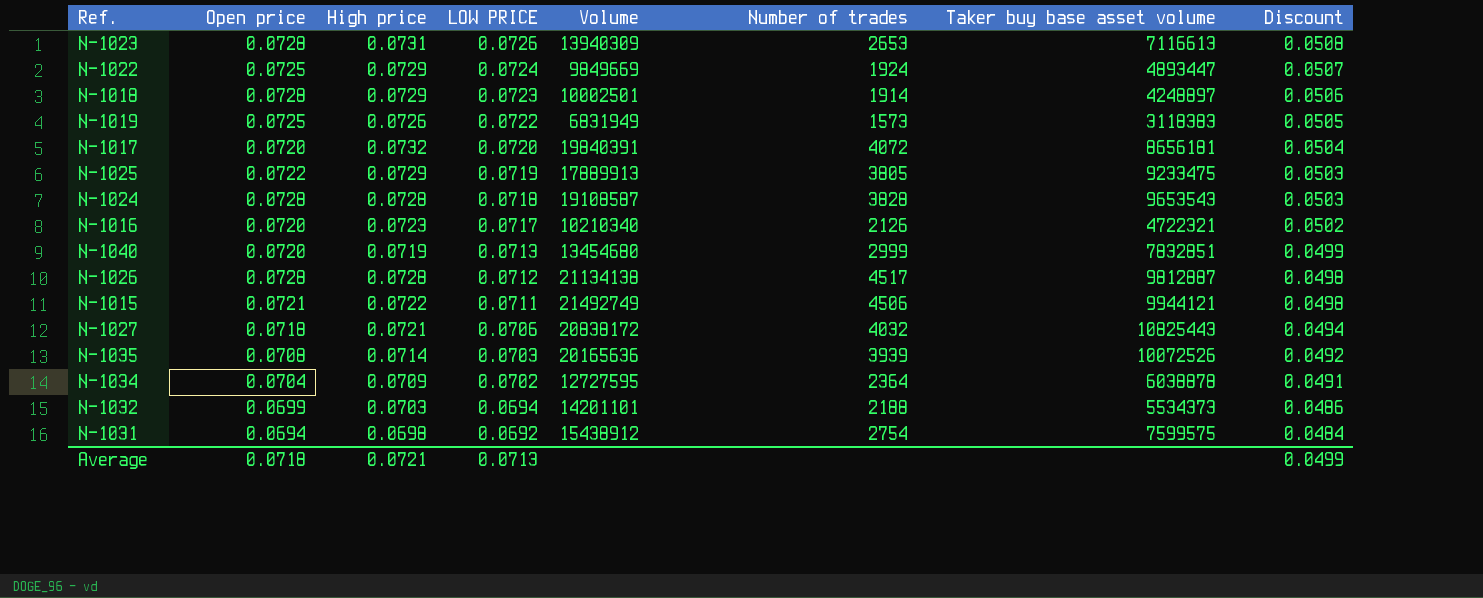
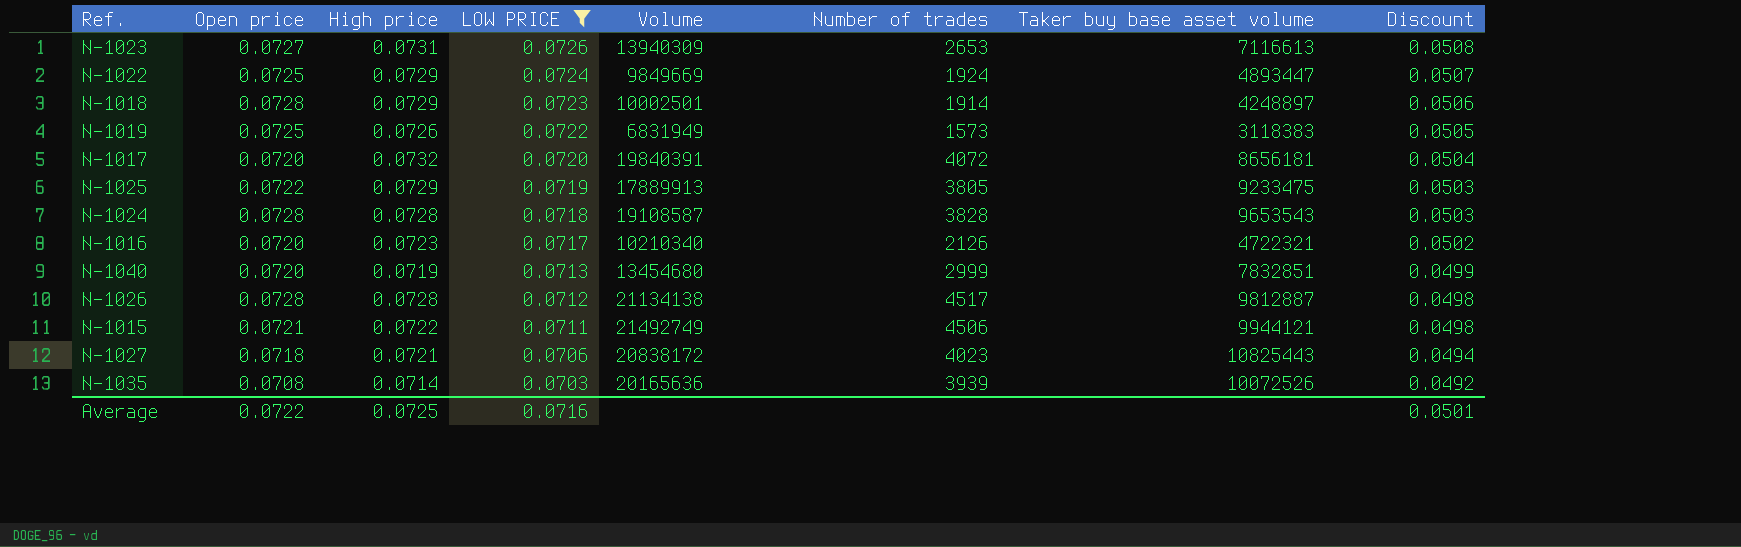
filter: none -> LOW PRICE >= 0.0703
N-1023 | Open price: 0.0728 -> 0.0727
N-1027 | Number of trades: 4032 -> 4023
Average | Open price: 0.0718 -> 0.0722
Average | High price: 0.0721 -> 0.0725
Average | LOW PRICE: 0.0713 -> 0.0716
Average | Discount: 0.0499 -> 0.0501

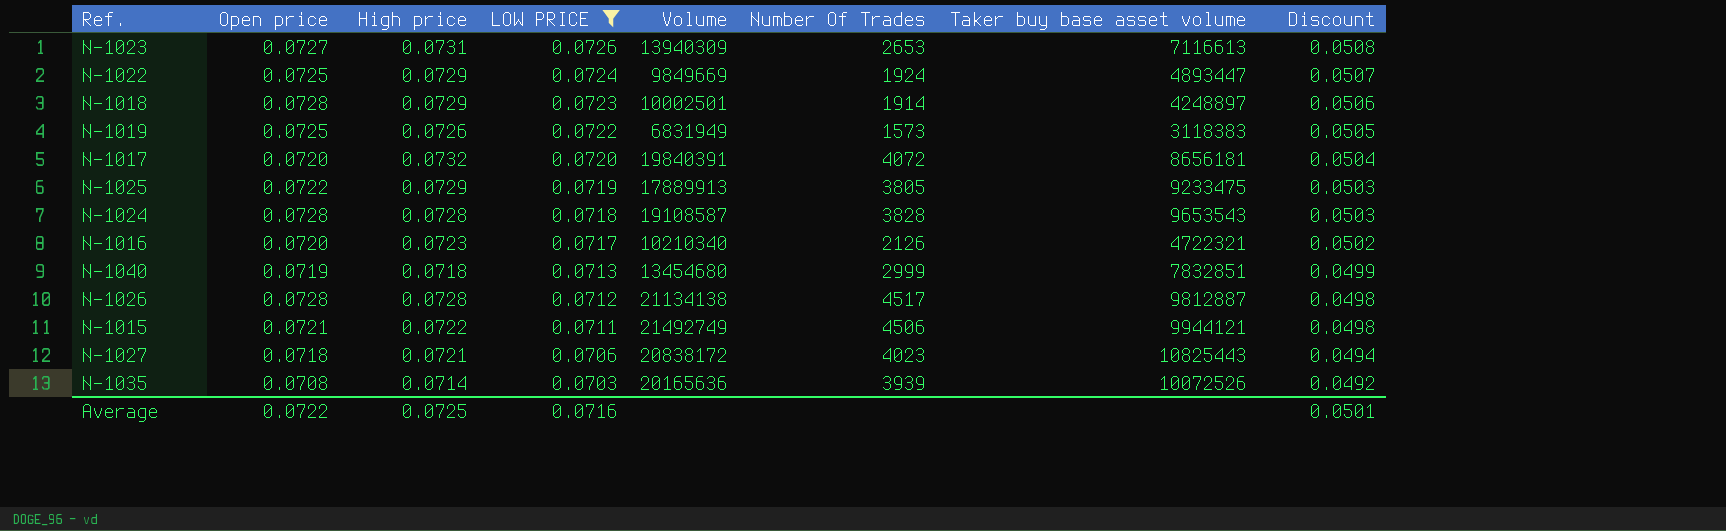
column name: Number of trades -> Number Of Trades
N-1040 | Open price: 0.0720 -> 0.0719
N-1040 | High price: 0.0719 -> 0.0718

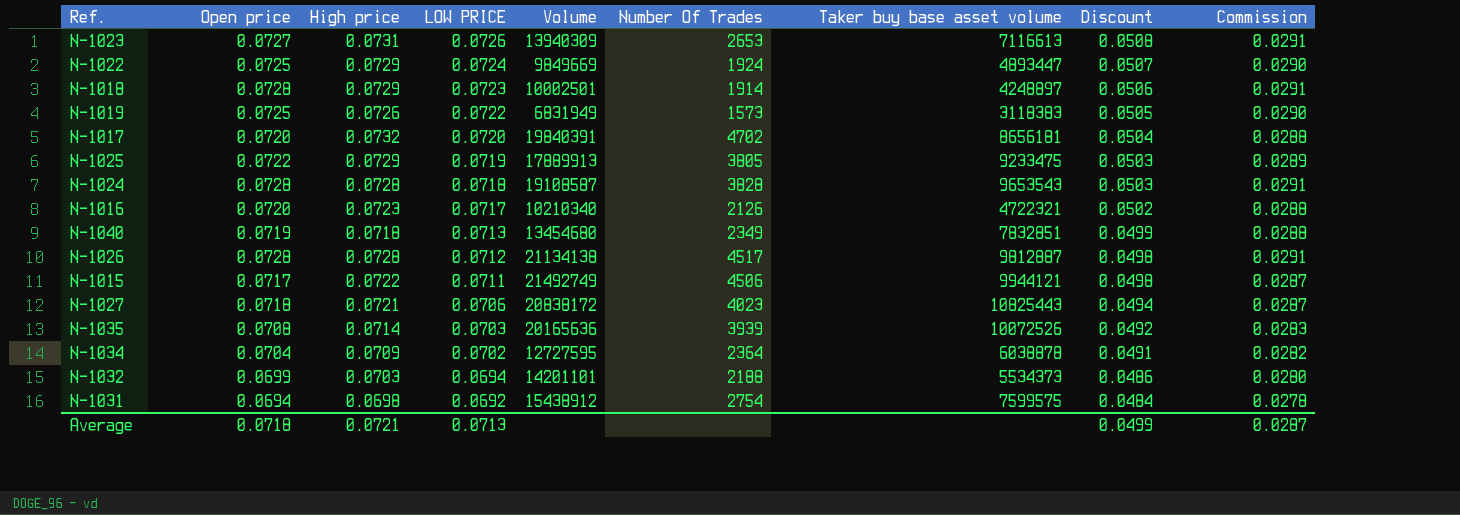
filter: LOW PRICE >= 0.0703 -> none
column Commission | formula: none -> [Open price] * 0.4
N-1017 | Number Of Trades: 4072 -> 4702
N-1040 | Number Of Trades: 2999 -> 2349
N-1015 | Open price: 0.0721 -> 0.0717
Average | Open price: 0.0722 -> 0.0718
Average | High price: 0.0725 -> 0.0721
Average | LOW PRICE: 0.0716 -> 0.0713
Average | Discount: 0.0501 -> 0.0499

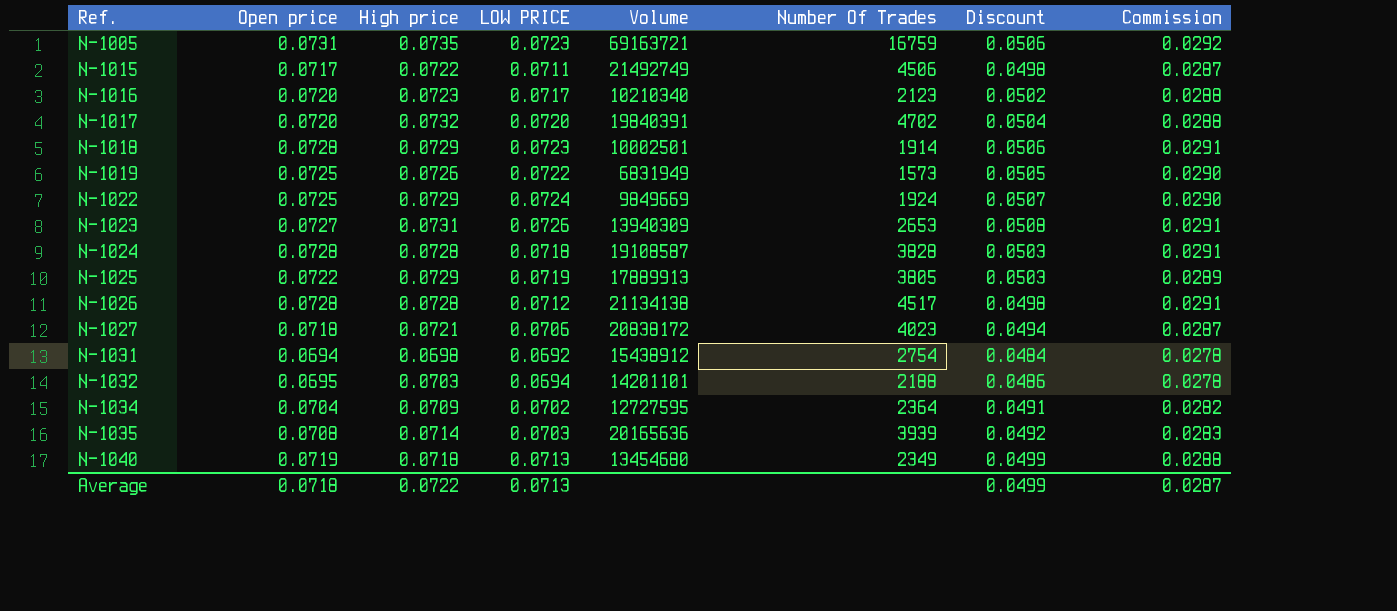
row order: LOW PRICE descending -> Ref. ascending
column Taker buy base asset volume | position: 7 -> none
row N-1005: none -> 0.0731 | 0.0735 | 0.0723 | 69163721 | 16759 | 0.0506 | 0.0292
N-1016 | Number Of Trades: 2126 -> 2123
N-1032 | Open price: 0.0699 -> 0.0695
N-1032 | Commission: 0.0280 -> 0.0278
Average | High price: 0.0721 -> 0.0722

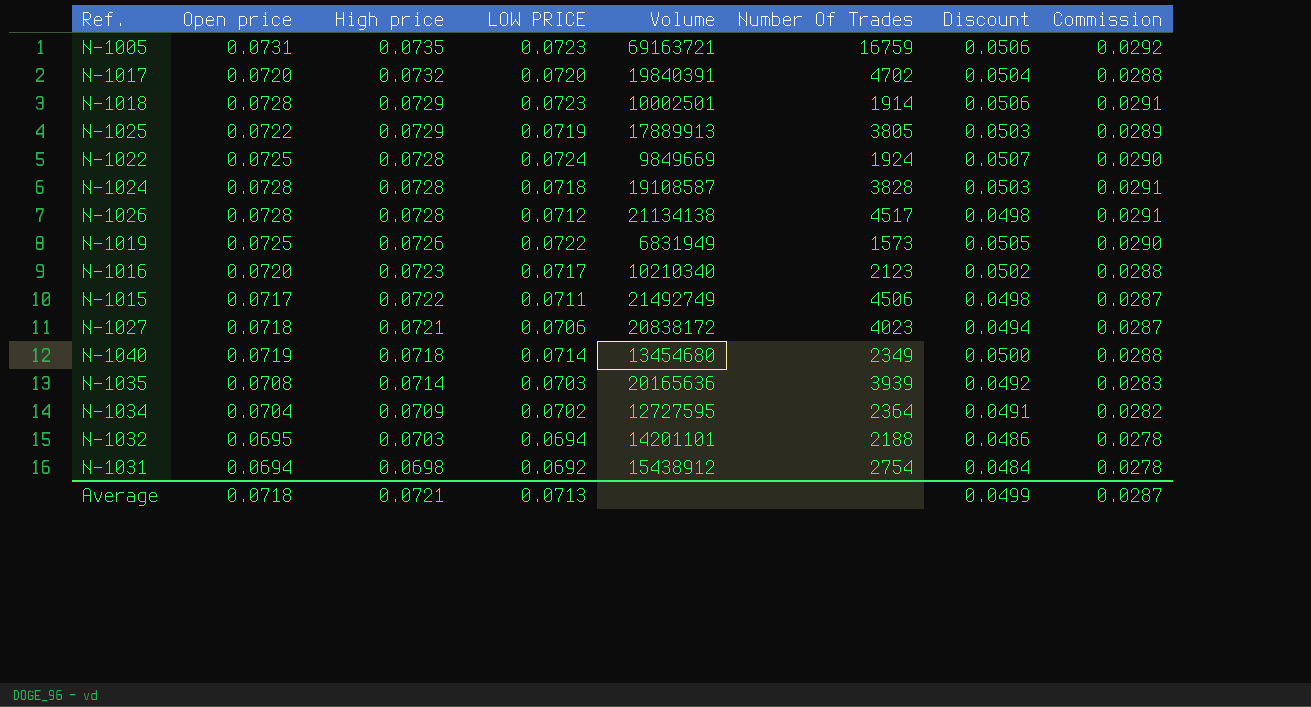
row order: Ref. ascending -> High price descending
row N-1023: 0.0727 | 0.0731 | 0.0726 | 13940309 | 2653 | 0.0508 | 0.0291 -> none
N-1022 | High price: 0.0729 -> 0.0728
N-1040 | LOW PRICE: 0.0713 -> 0.0714
N-1040 | Discount: 0.0499 -> 0.0500
Average | High price: 0.0722 -> 0.0721

